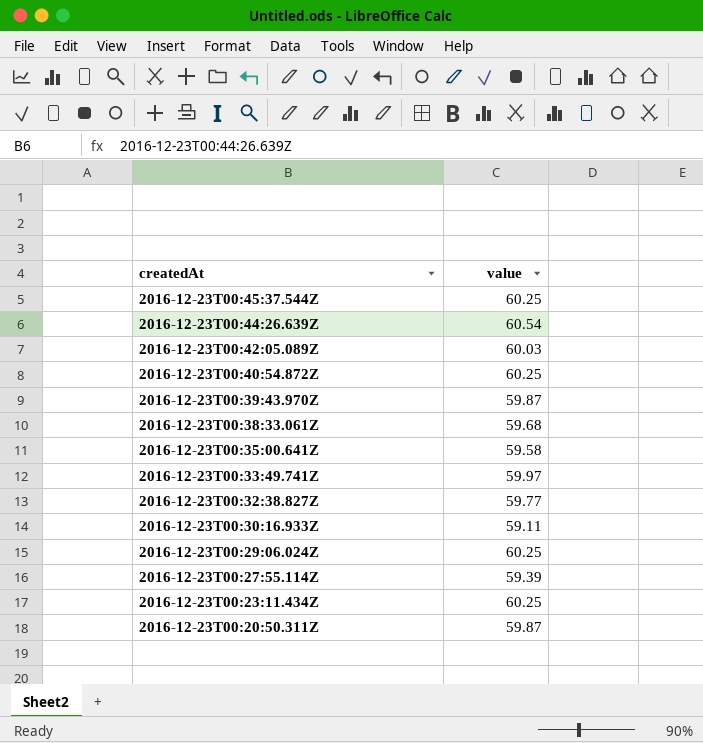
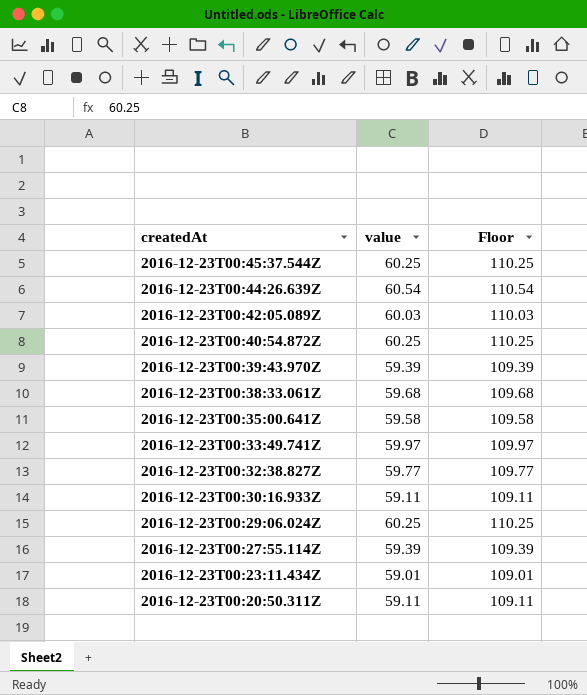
column Floor | formula: none -> [value] + 50
2016-12-23T00:39:43.970Z | value: 59.87 -> 59.39
2016-12-23T00:23:11.434Z | value: 60.25 -> 59.01
2016-12-23T00:20:50.311Z | value: 59.87 -> 59.11

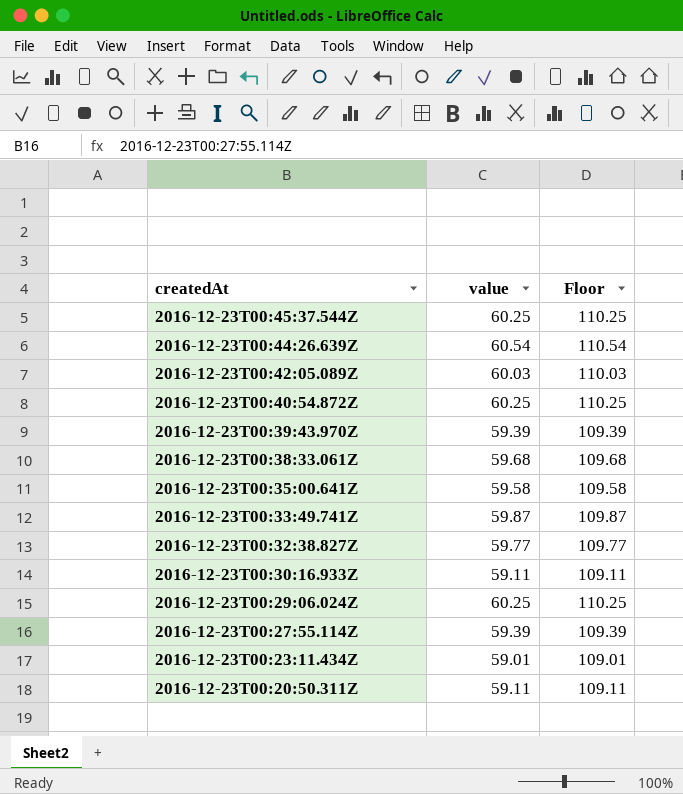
2016-12-23T00:33:49.741Z | value: 59.97 -> 59.87
2016-12-23T00:33:49.741Z | Floor: 109.97 -> 109.87

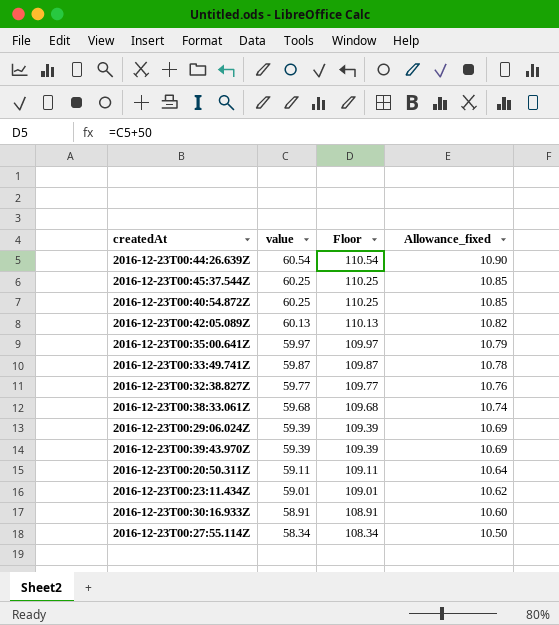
row order: createdAt descending -> value descending
column Allowance_fixed | formula: none -> [value] * 0.18
2016-12-23T00:42:05.089Z | value: 60.03 -> 60.13
2016-12-23T00:42:05.089Z | Floor: 110.03 -> 110.13
2016-12-23T00:35:00.641Z | value: 59.58 -> 59.97
2016-12-23T00:35:00.641Z | Floor: 109.58 -> 109.97
2016-12-23T00:29:06.024Z | value: 60.25 -> 59.39
2016-12-23T00:29:06.024Z | Floor: 110.25 -> 109.39
2016-12-23T00:30:16.933Z | value: 59.11 -> 58.91
2016-12-23T00:30:16.933Z | Floor: 109.11 -> 108.91
2016-12-23T00:27:55.114Z | value: 59.39 -> 58.34
2016-12-23T00:27:55.114Z | Floor: 109.39 -> 108.34

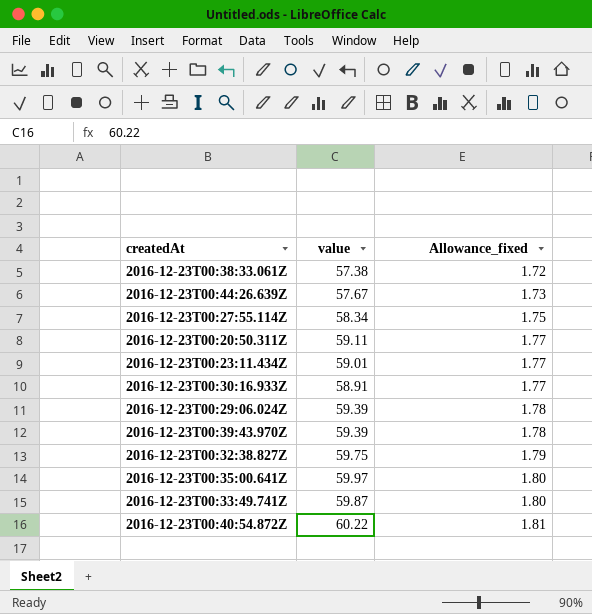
row order: value descending -> Allowance_fixed ascending
column Floor | formula: [value] + 50 -> none
column Allowance_fixed | formula: [value] * 0.18 -> [value] * 0.03
row 2016-12-23T00:45:37.544Z: 60.25 | 110.25 | 10.85 -> none
row 2016-12-23T00:42:05.089Z: 60.13 | 110.13 | 10.82 -> none
2016-12-23T00:38:33.061Z | value: 59.68 -> 57.38
2016-12-23T00:44:26.639Z | value: 60.54 -> 57.67
2016-12-23T00:32:38.827Z | value: 59.77 -> 59.75
2016-12-23T00:40:54.872Z | value: 60.25 -> 60.22

